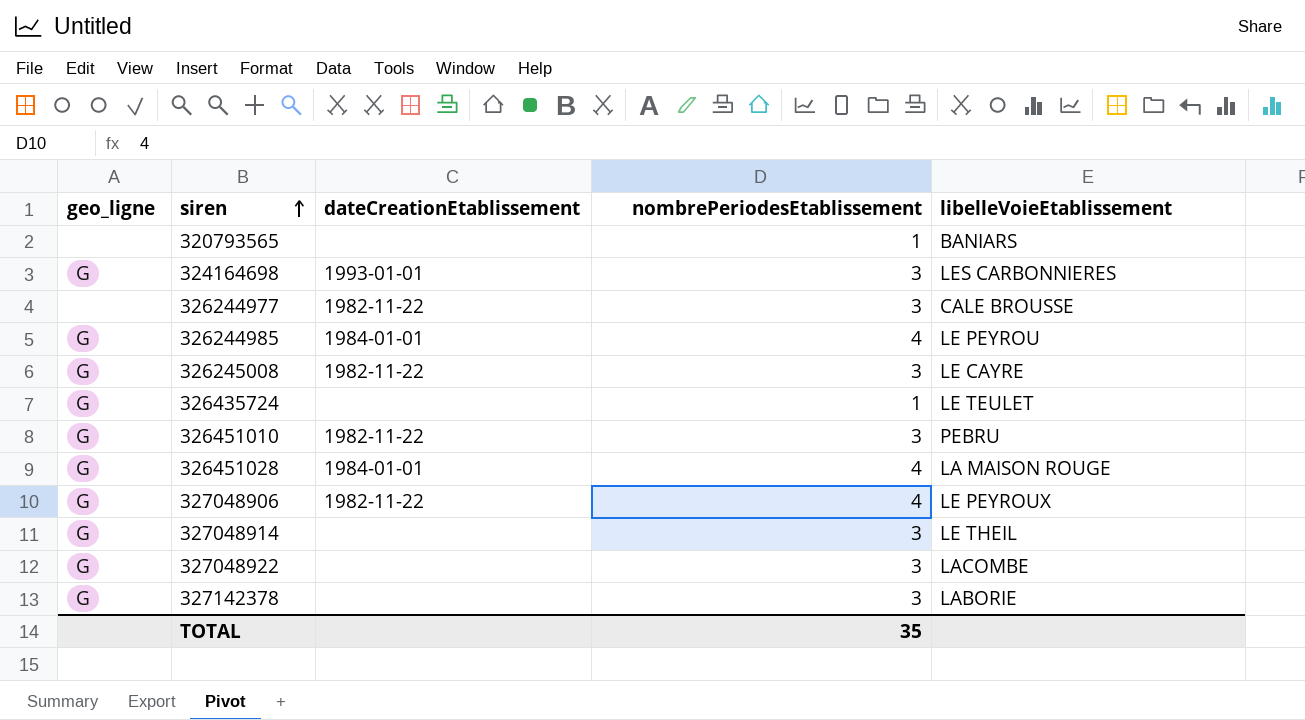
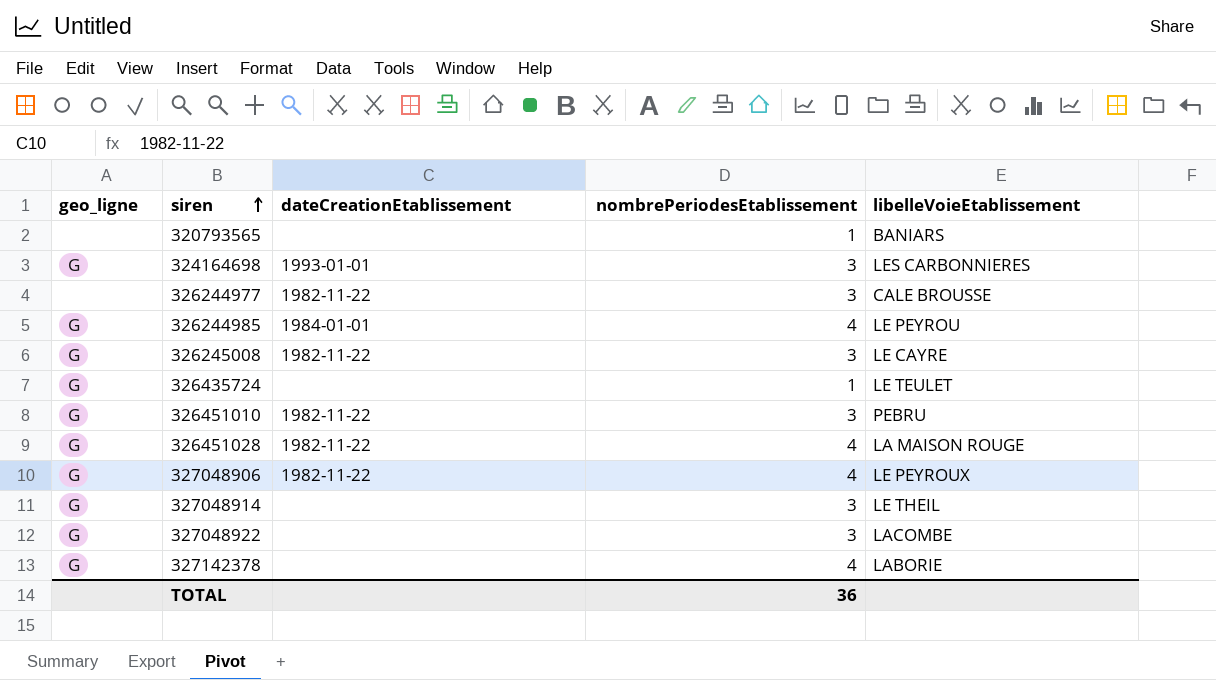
326451028 | dateCreationEtablissement: 1984-01-01 -> 1982-11-22
327142378 | nombrePeriodesEtablissement: 3 -> 4
TOTAL | nombrePeriodesEtablissement: 35 -> 36

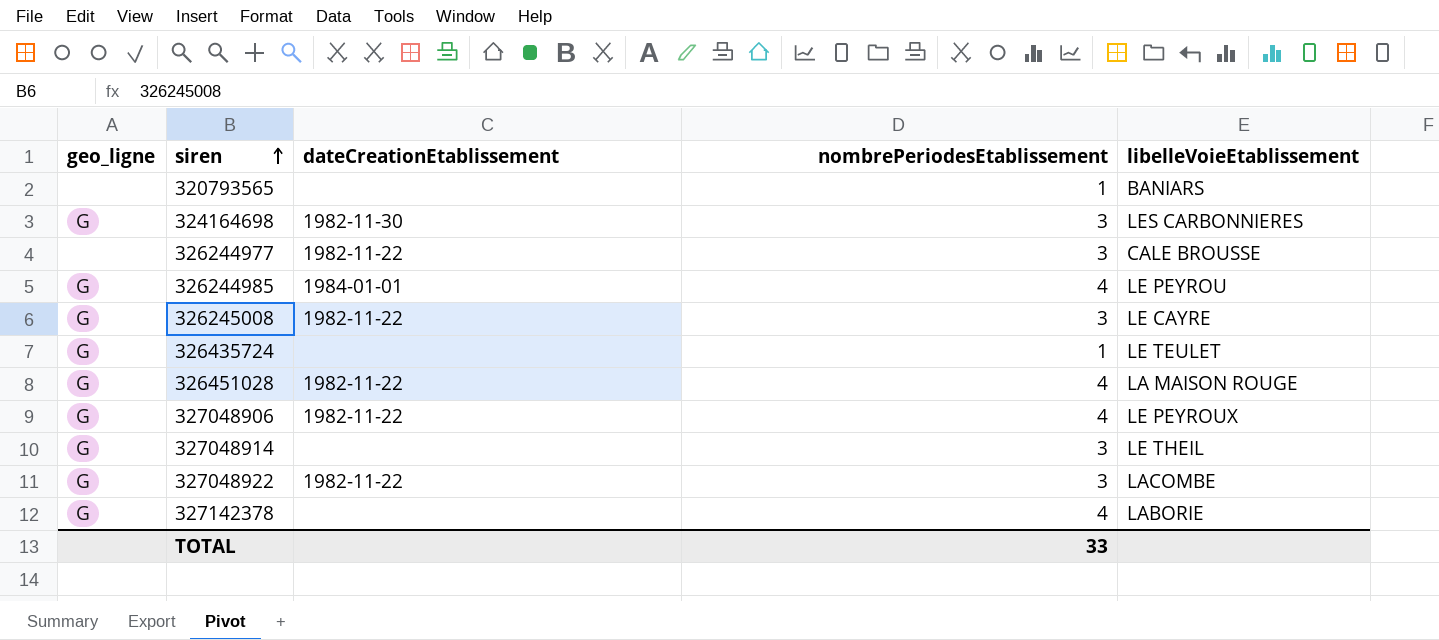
row 326451010: G | 1982-11-22 | 3 | PEBRU -> none
324164698 | dateCreationEtablissement: 1993-01-01 -> 1982-11-30
327048922 | dateCreationEtablissement: none -> 1982-11-22
TOTAL | nombrePeriodesEtablissement: 36 -> 33

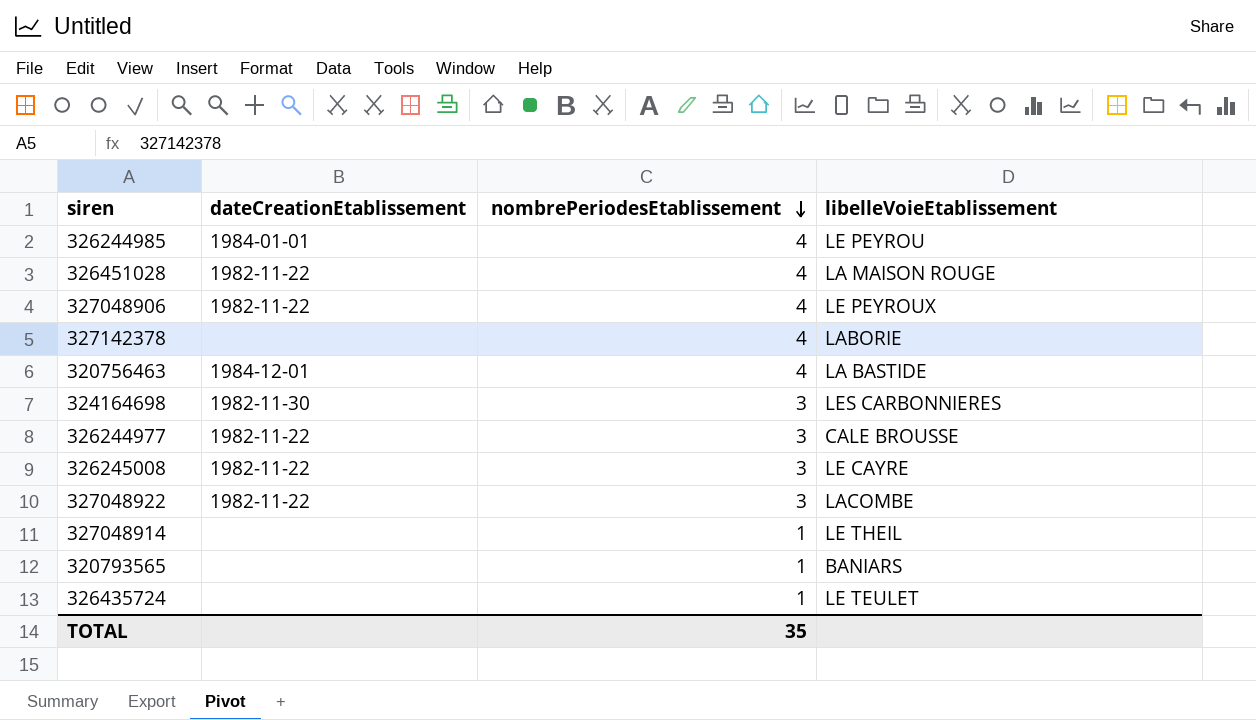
row order: siren ascending -> nombrePeriodesEtablissement descending
column geo_ligne | position: 1 -> none
row 320756463: none -> 1984-12-01 | 4 | LA BASTIDE
327048914 | nombrePeriodesEtablissement: 3 -> 1
TOTAL | nombrePeriodesEtablissement: 33 -> 35

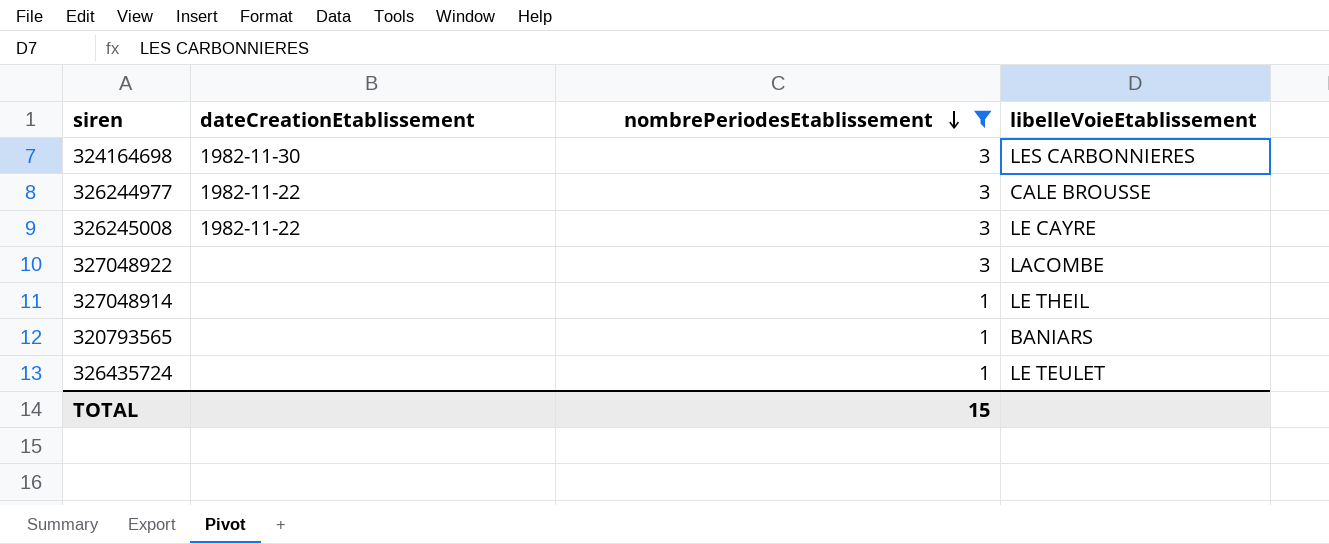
filter: none -> nombrePeriodesEtablissement != 4
327048922 | dateCreationEtablissement: 1982-11-22 -> none
TOTAL | nombrePeriodesEtablissement: 35 -> 15

